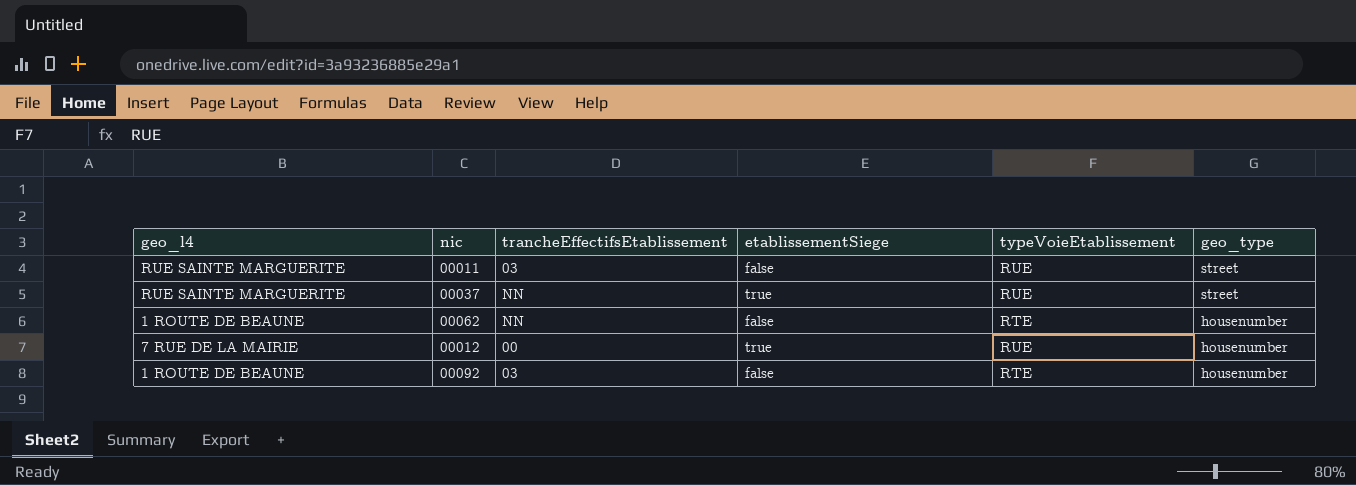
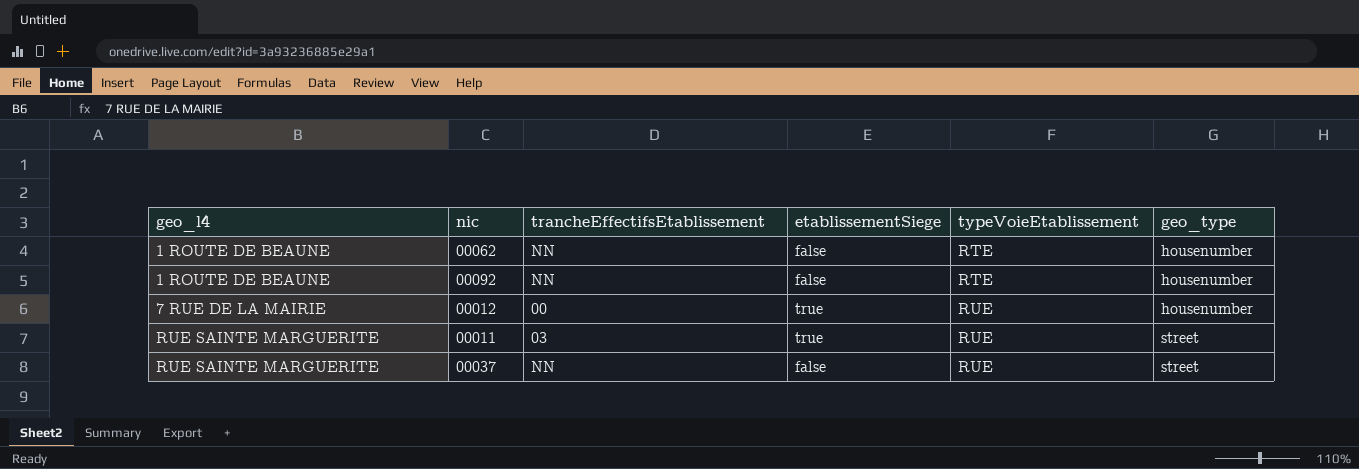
row order: geo_type descending -> geo_l4 ascending
00092 | trancheEffectifsEtablissement: 03 -> NN
00011 | etablissementSiege: false -> true
00037 | etablissementSiege: true -> false

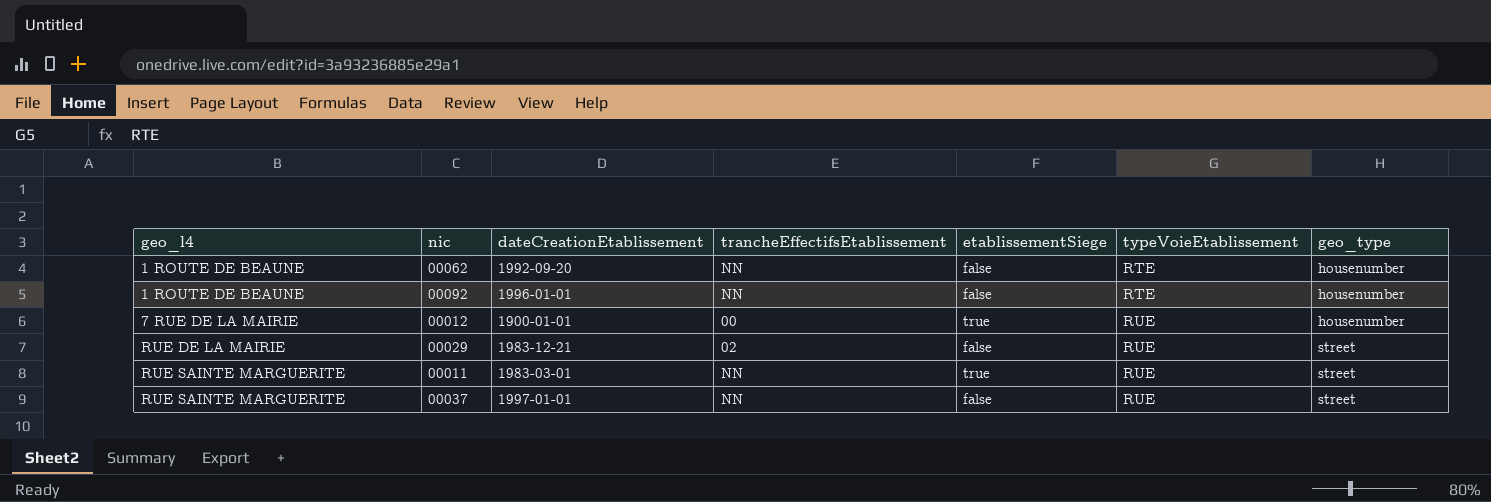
column dateCreationEtablissement | position: none -> 3
row 00029: none -> RUE DE LA MAIRIE | 1983-12-21 | 02 | false | RUE | street
00011 | trancheEffectifsEtablissement: 03 -> NN

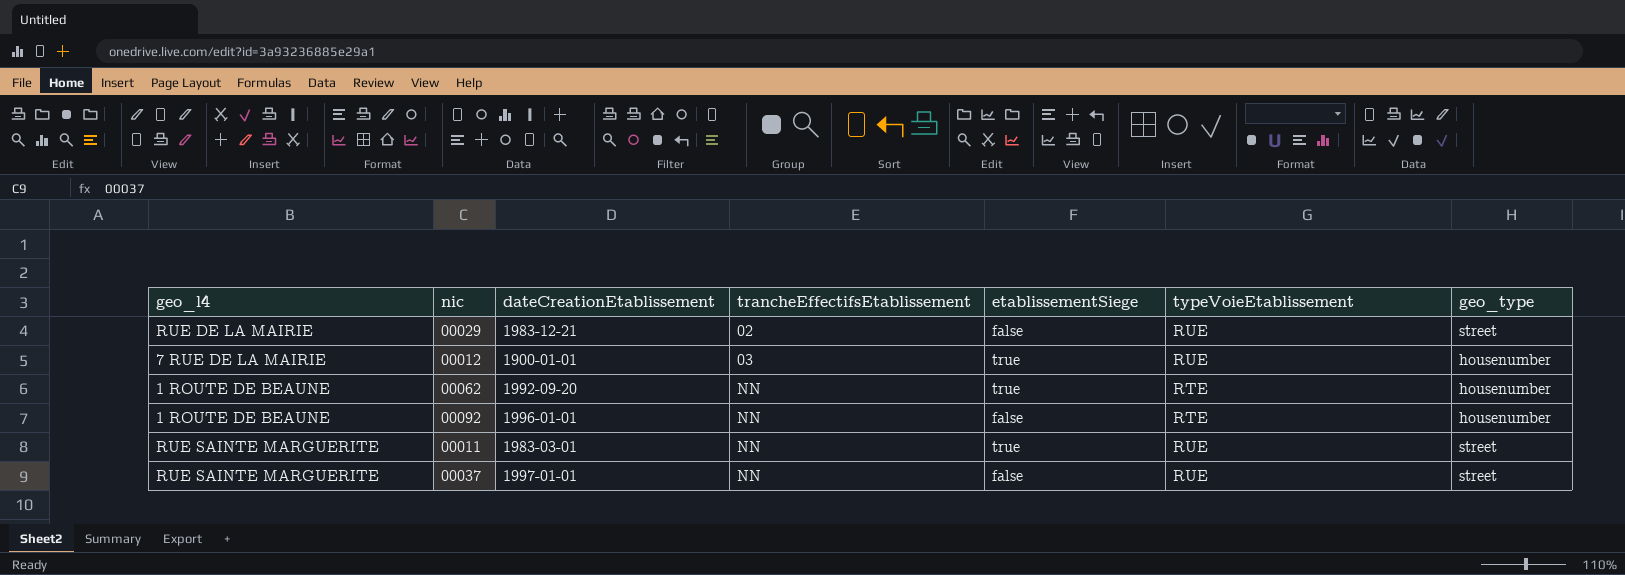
row order: geo_l4 ascending -> trancheEffectifsEtablissement ascending
00012 | trancheEffectifsEtablissement: 00 -> 03
00062 | etablissementSiege: false -> true

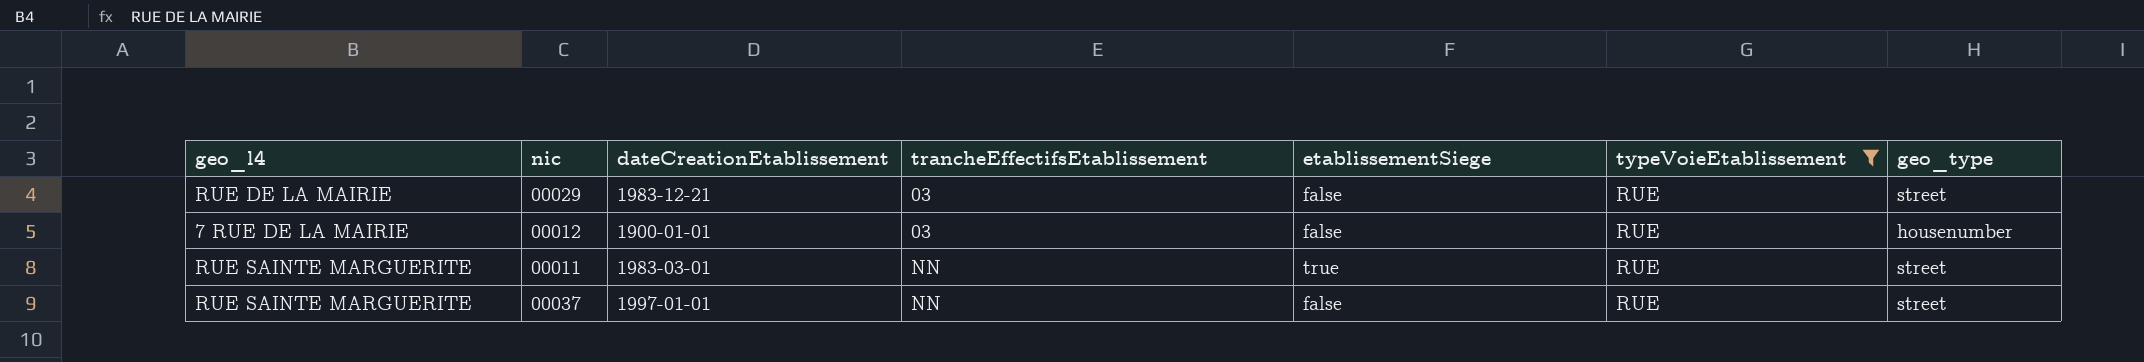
filter: none -> typeVoieEtablissement = RUE
00029 | trancheEffectifsEtablissement: 02 -> 03
00012 | etablissementSiege: true -> false

